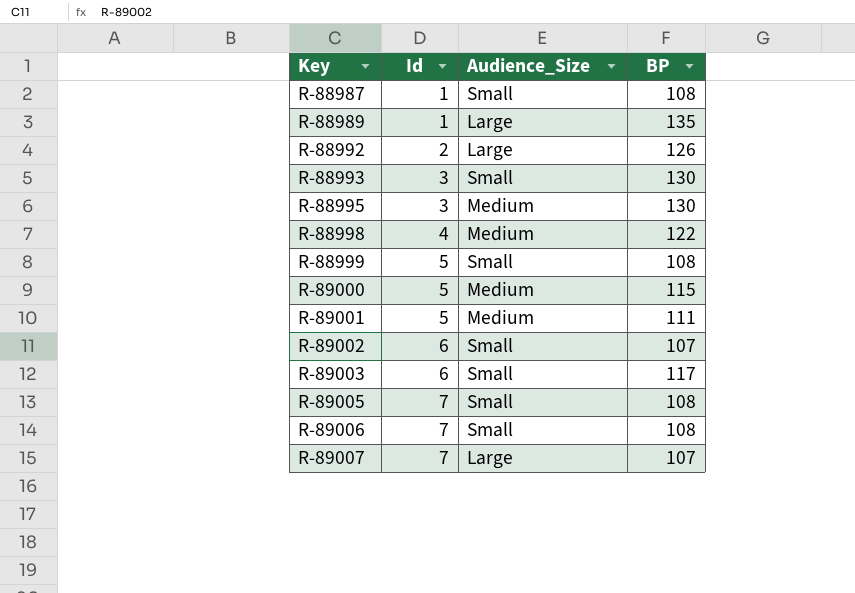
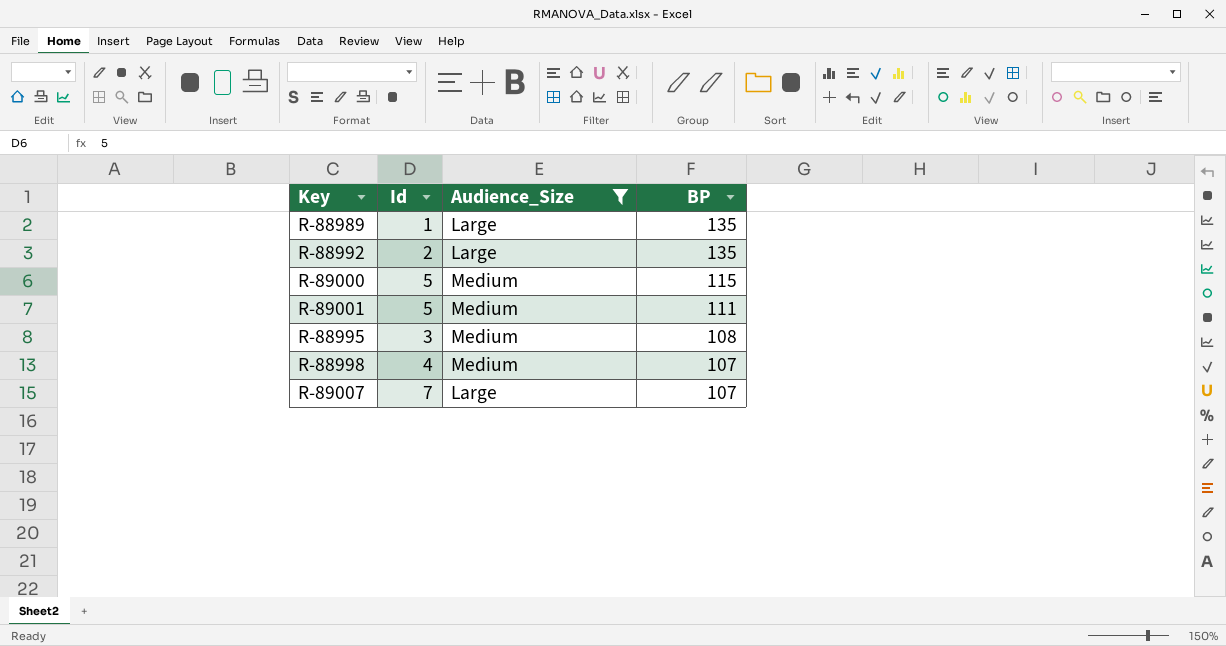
filter: none -> Audience_Size != Small
row order: Key ascending -> BP descending
R-88992 | BP: 126 -> 135
R-88995 | BP: 130 -> 108
R-88998 | BP: 122 -> 107

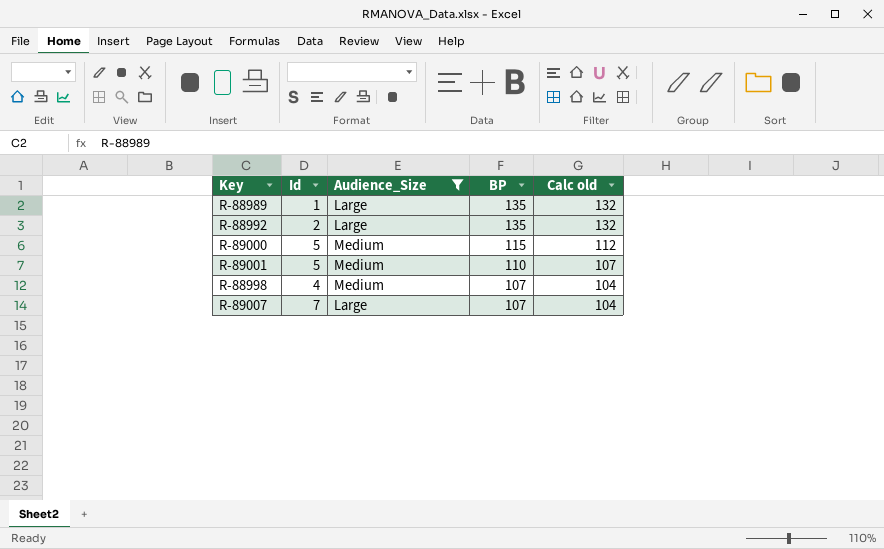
column Calc old | formula: none -> [BP] - 3
row R-88995: 3 | Medium | 108 -> none
R-89001 | BP: 111 -> 110

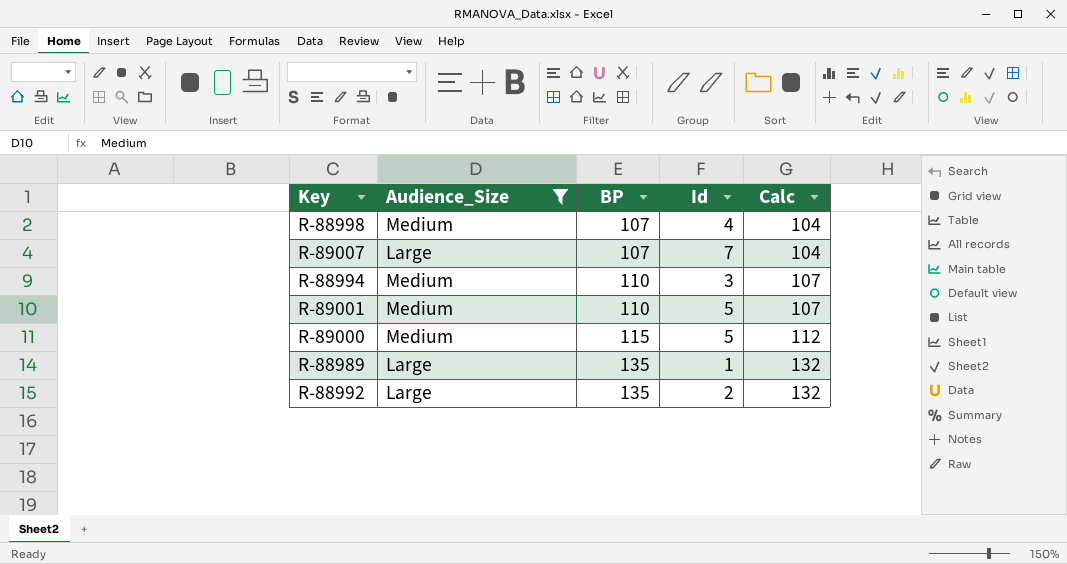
row order: BP descending -> BP ascending
column Id | position: 2 -> 4
column name: Calc old -> Calc
row R-88994: none -> Medium | 110 | 3 | 107

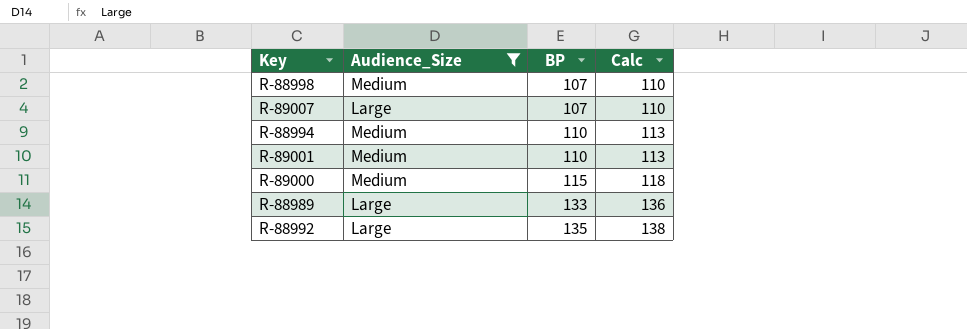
column Id | position: 4 -> none
column Calc | formula: [BP] - 3 -> [BP] + 3
R-88989 | BP: 135 -> 133

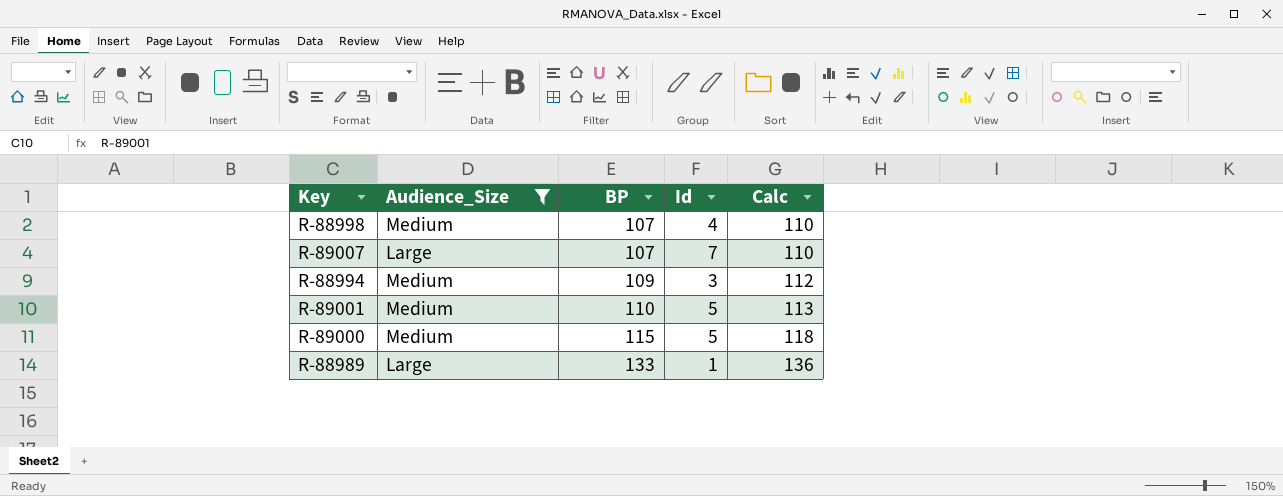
column Id | position: none -> 4
row R-88992: Large | 135 | 138 -> none
R-88994 | BP: 110 -> 109
R-88994 | Calc: 113 -> 112

